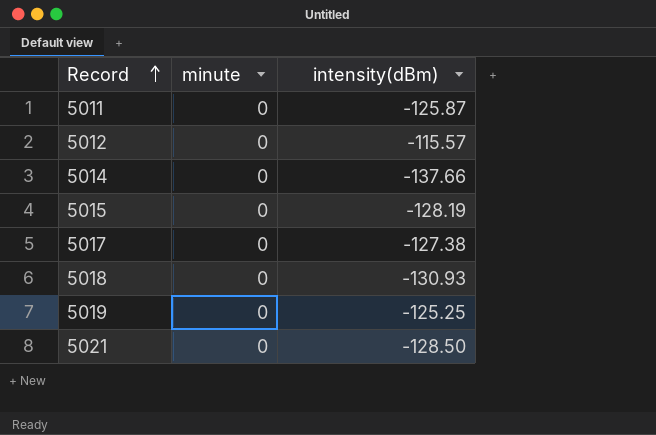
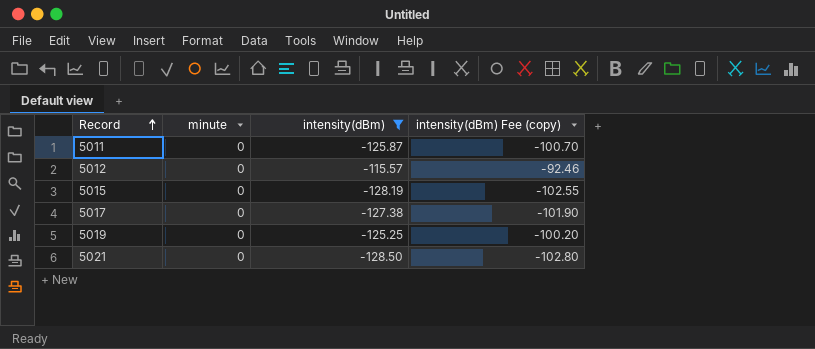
filter: none -> intensity(dBm) >= -128.50
column intensity(dBm) Fee (copy) | formula: none -> [intensity(dBm)] * 0.8

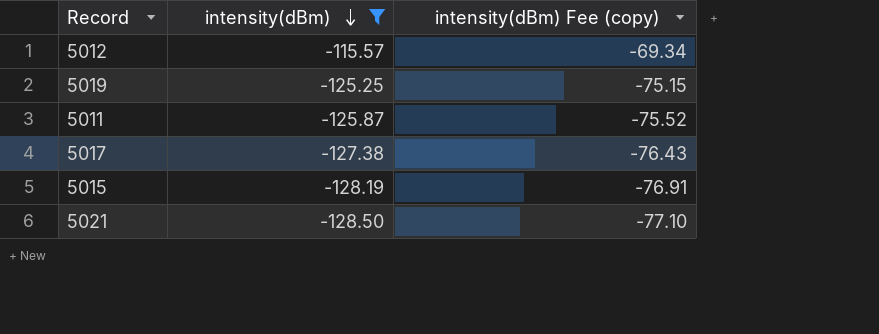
row order: Record ascending -> intensity(dBm) descending
column minute | position: 2 -> none
column intensity(dBm) Fee (copy) | formula: [intensity(dBm)] * 0.8 -> [intensity(dBm)] * 0.6

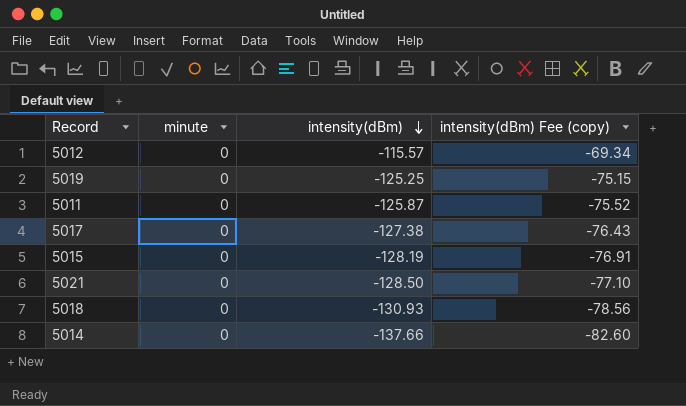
filter: intensity(dBm) >= -128.50 -> none
column minute | position: none -> 2

